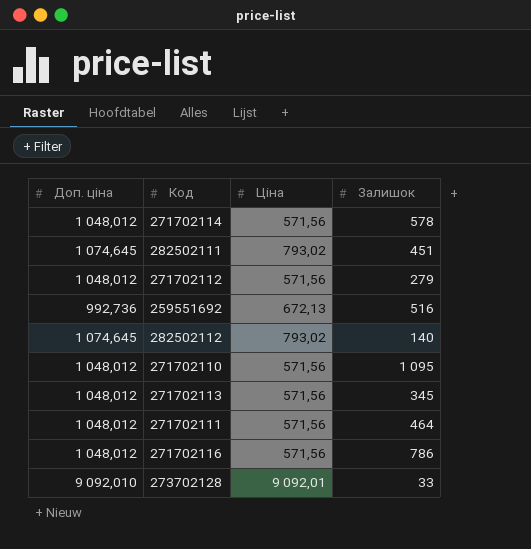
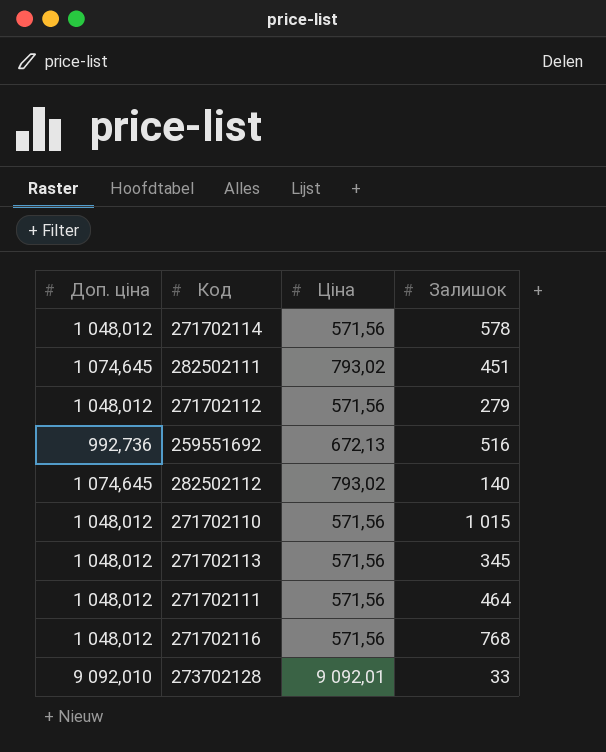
271702110 | Залишок: 1 095 -> 1 015
271702116 | Залишок: 786 -> 768

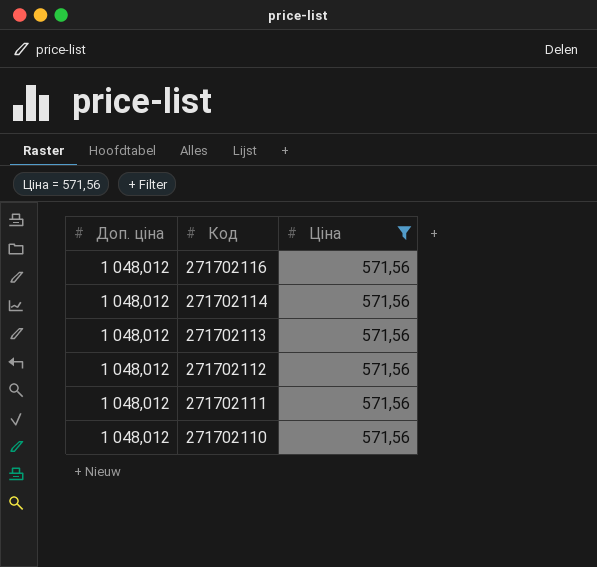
filter: none -> Ціна = 571,56
row order: none -> Код descending
column Залишок | position: 4 -> none

